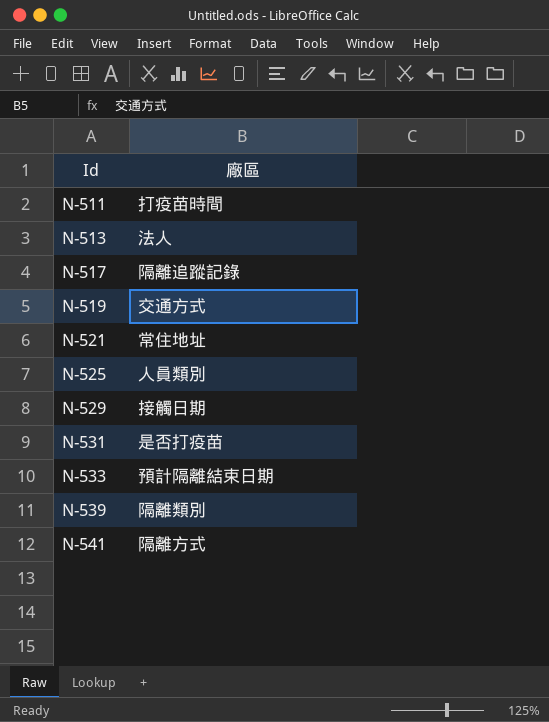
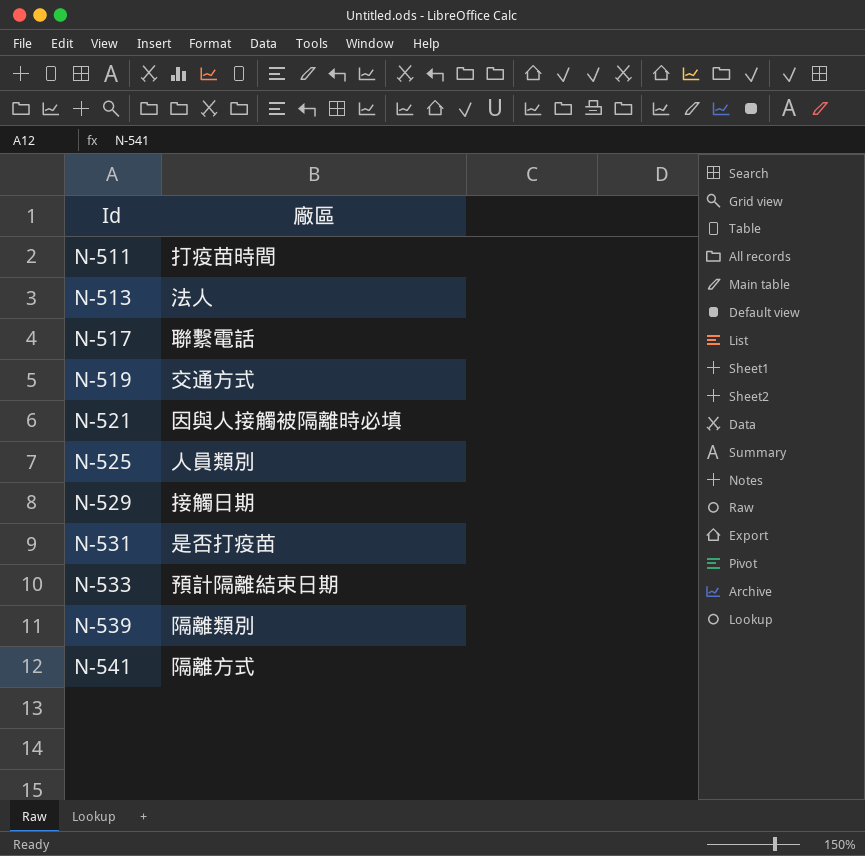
N-517 | 廠區: 隔離追蹤記錄 -> 聯繫電話
N-521 | 廠區: 常住地址 -> 因與人接觸被隔離時必填

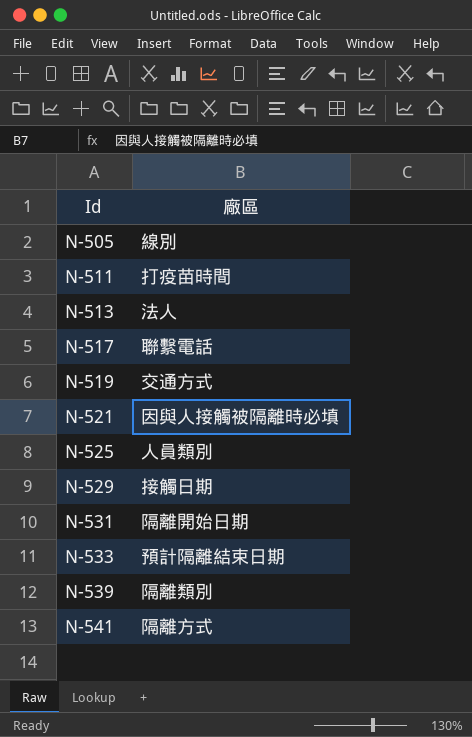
row N-505: none -> 線別
N-531 | 廠區: 是否打疫苗 -> 隔離開始日期

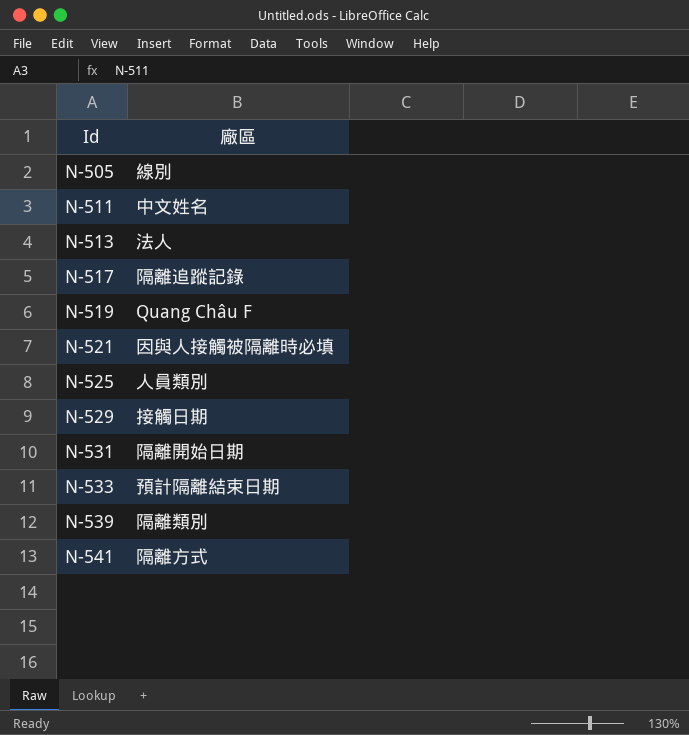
N-511 | 廠區: 打疫苗時間 -> 中文姓名
N-517 | 廠區: 聯繫電話 -> 隔離追蹤記錄
N-519 | 廠區: 交通方式 -> Quang Châu F

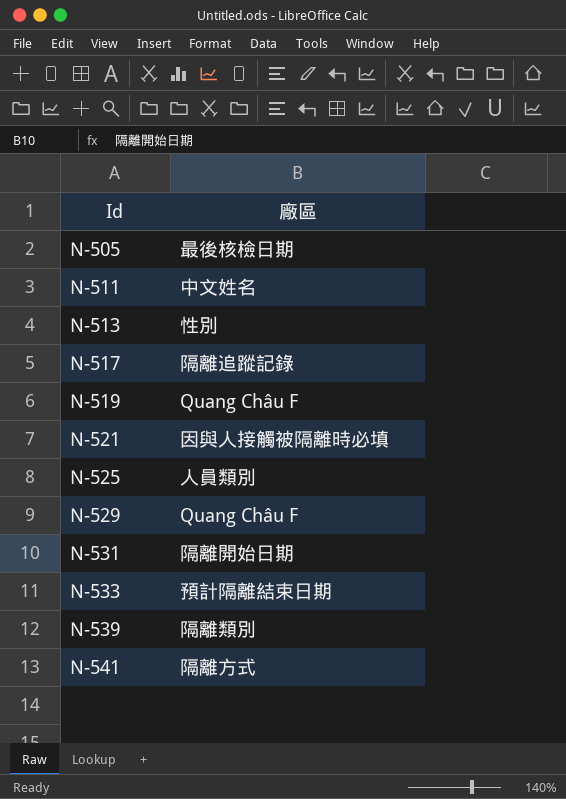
N-505 | 廠區: 線別 -> 最後核檢日期
N-513 | 廠區: 法人 -> 性別
N-529 | 廠區: 接觸日期 -> Quang Châu F

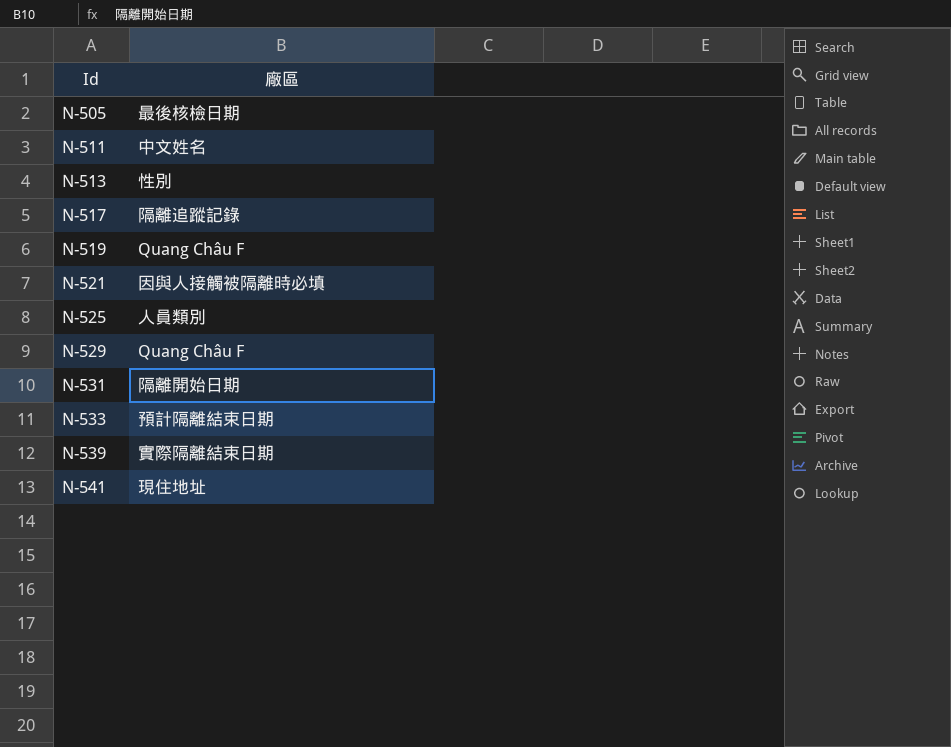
N-539 | 廠區: 隔離類別 -> 實際隔離結束日期
N-541 | 廠區: 隔離方式 -> 現住地址

